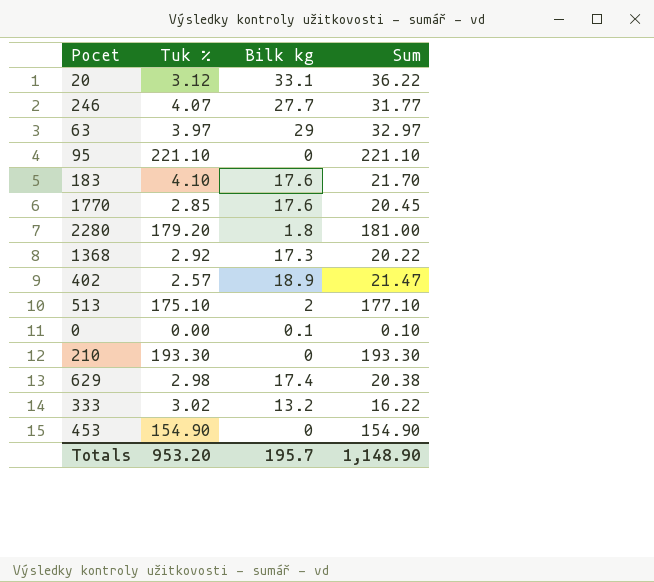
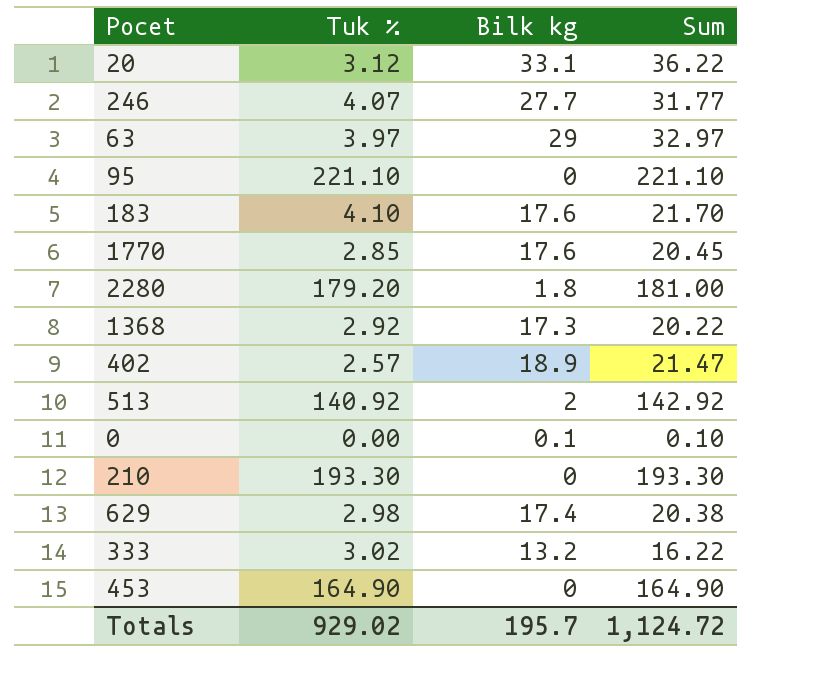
513 | Tuk %: 175.10 -> 140.92
513 | Sum: 177.10 -> 142.92
453 | Tuk %: 154.90 -> 164.90
453 | Sum: 154.90 -> 164.90
Totals | Tuk %: 953.20 -> 929.02
Totals | Sum: 1,148.90 -> 1,124.72

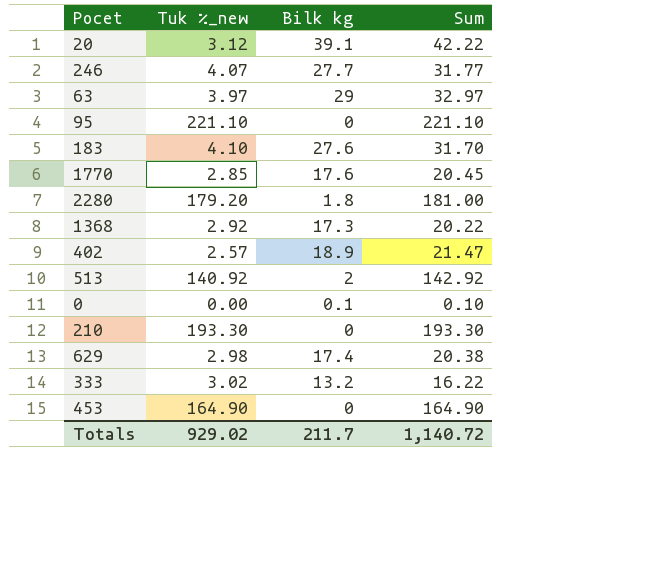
column name: Tuk % -> Tuk %_new
20 | Bilk kg: 33.1 -> 39.1
20 | Sum: 36.22 -> 42.22
183 | Bilk kg: 17.6 -> 27.6
183 | Sum: 21.70 -> 31.70
Totals | Bilk kg: 195.7 -> 211.7
Totals | Sum: 1,124.72 -> 1,140.72

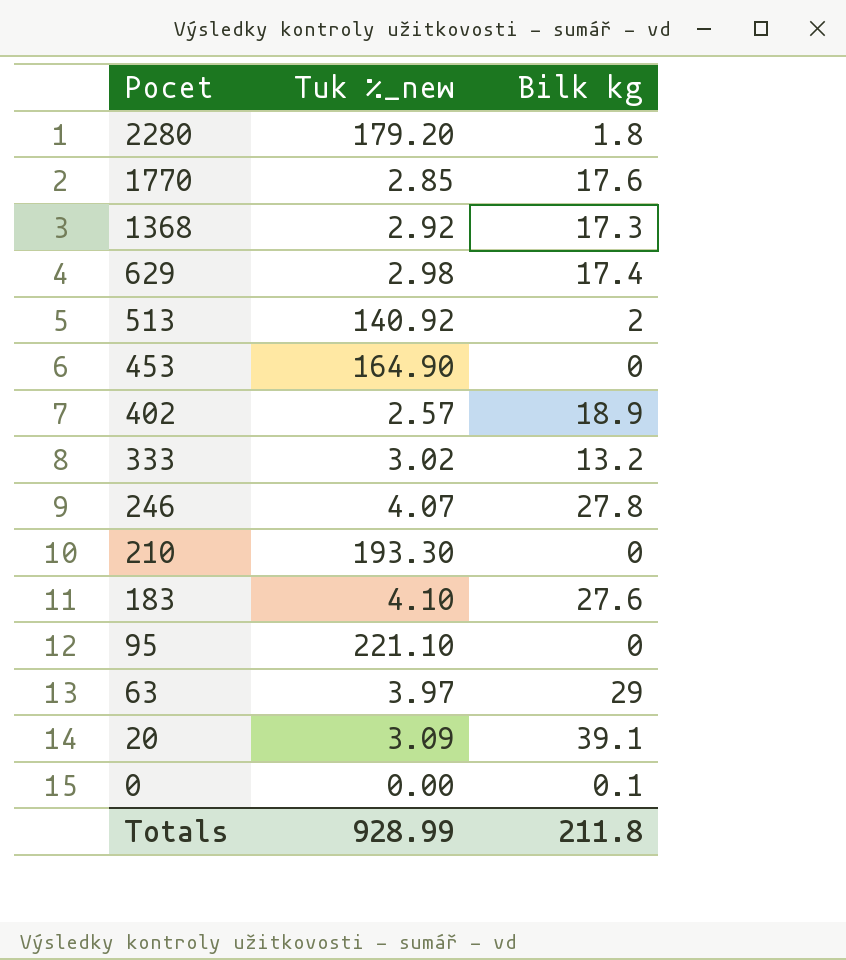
row order: none -> Pocet descending
column Sum | formula: [Tuk %_new] + [Bilk kg] -> none
246 | Bilk kg: 27.7 -> 27.8
20 | Tuk %_new: 3.12 -> 3.09
Totals | Tuk %_new: 929.02 -> 928.99
Totals | Bilk kg: 211.7 -> 211.8

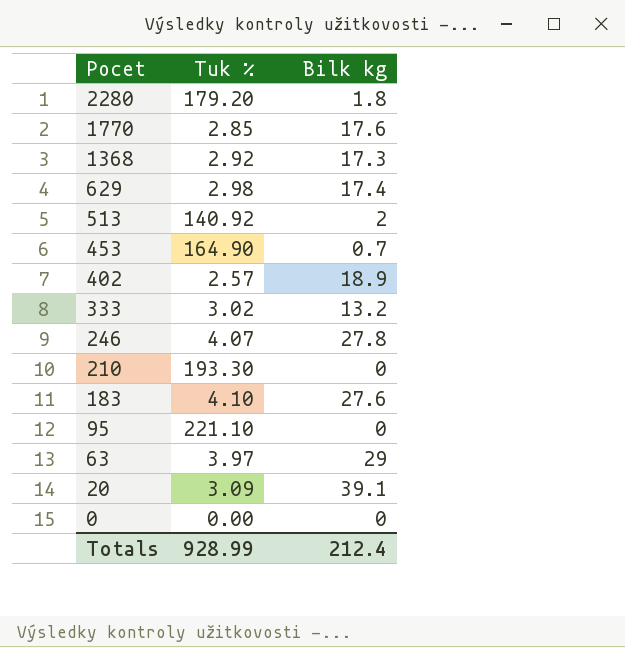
column name: Tuk %_new -> Tuk %
453 | Bilk kg: 0 -> 0.7
0 | Bilk kg: 0.1 -> 0
Totals | Bilk kg: 211.8 -> 212.4

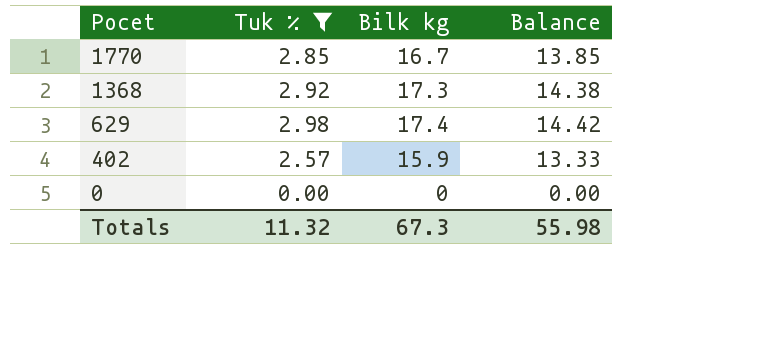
filter: none -> Tuk % <= 2.98
column Balance | formula: none -> [Bilk kg] - [Tuk %]
1770 | Bilk kg: 17.6 -> 16.7
402 | Bilk kg: 18.9 -> 15.9
Totals | Tuk %: 928.99 -> 11.32
Totals | Bilk kg: 212.4 -> 67.3

